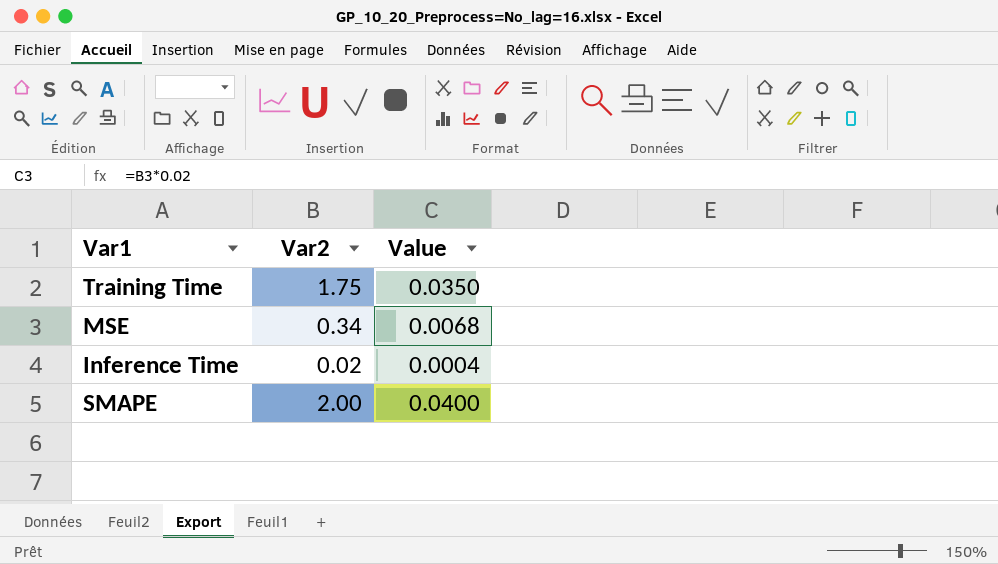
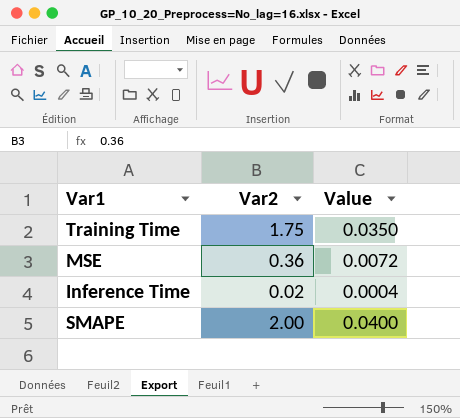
MSE | Var2: 0.34 -> 0.36
MSE | Value: 0.0068 -> 0.0072

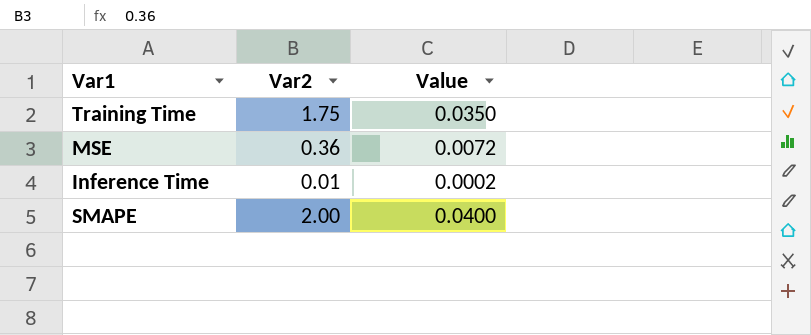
Inference Time | Var2: 0.02 -> 0.01
Inference Time | Value: 0.0004 -> 0.0002

